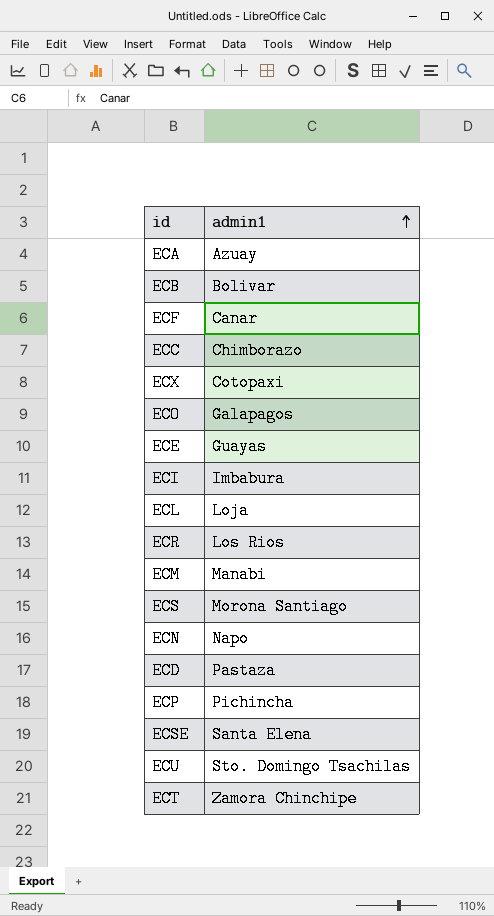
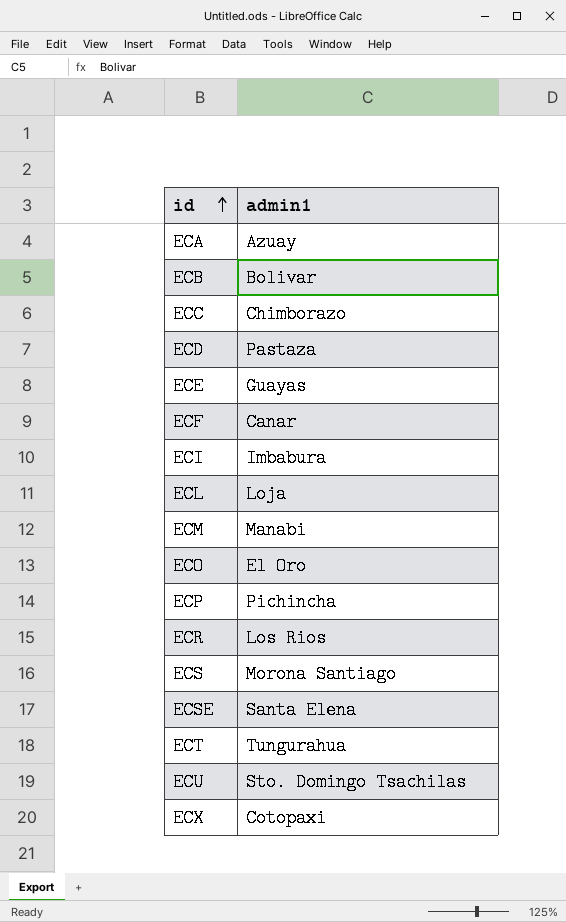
row order: admin1 ascending -> id ascending
row ECN: Napo -> none
ECO | admin1: Galapagos -> El Oro
ECT | admin1: Zamora Chinchipe -> Tungurahua

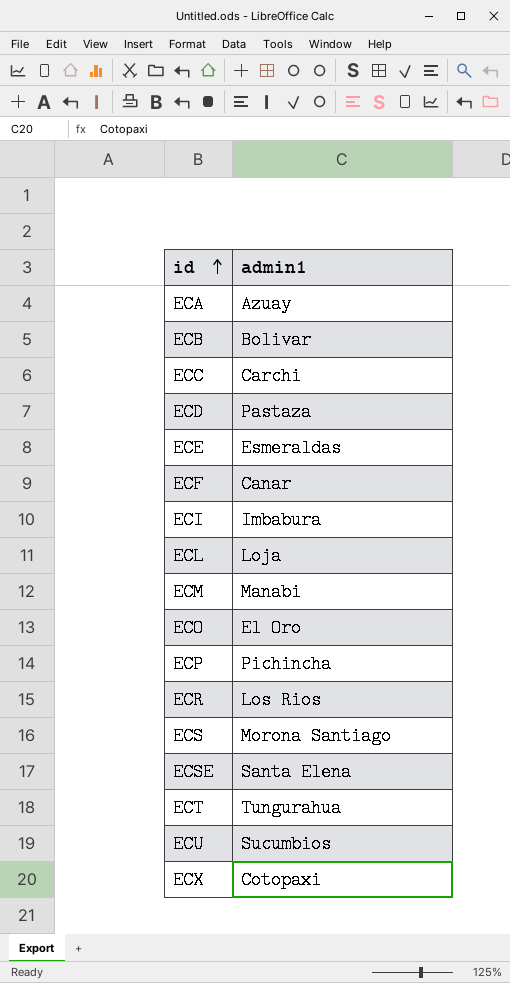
ECC | admin1: Chimborazo -> Carchi
ECE | admin1: Guayas -> Esmeraldas
ECU | admin1: Sto. Domingo Tsachilas -> Sucumbios

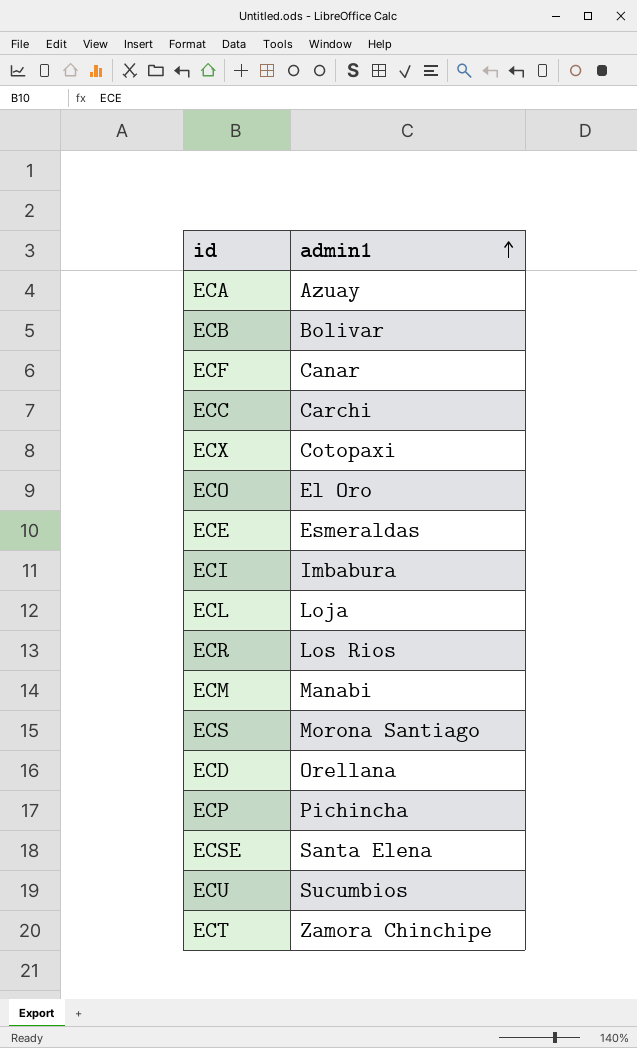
row order: id ascending -> admin1 ascending
ECD | admin1: Pastaza -> Orellana
ECT | admin1: Tungurahua -> Zamora Chinchipe

